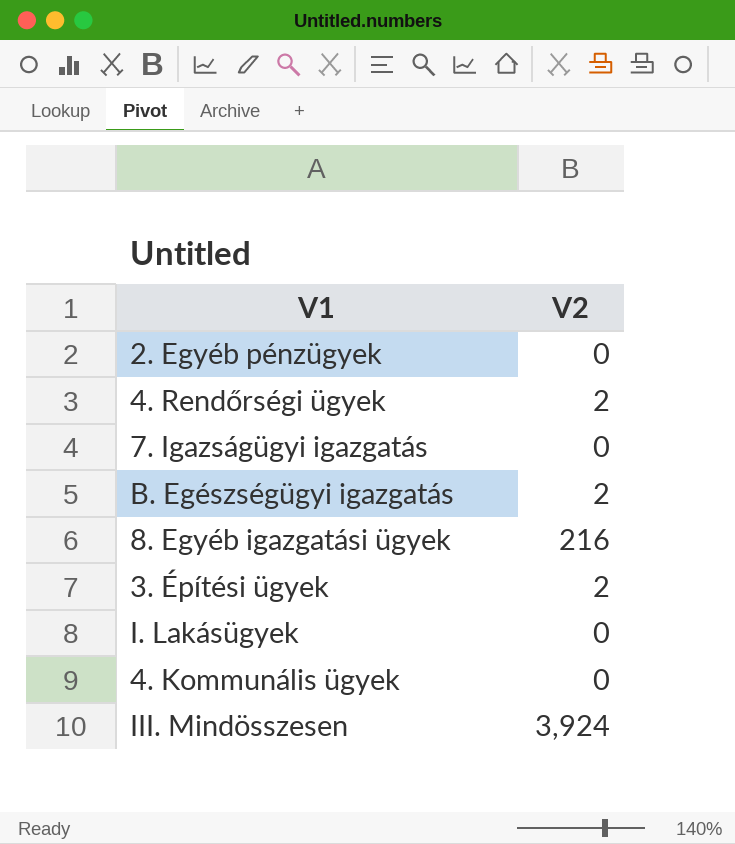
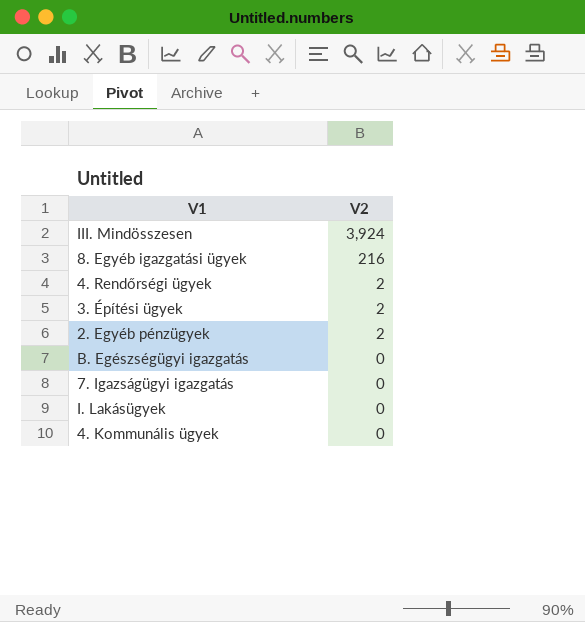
row order: none -> V2 descending
2. Egyéb pénzügyek | V2: 0 -> 2
B. Egészségügyi igazgatás | V2: 2 -> 0

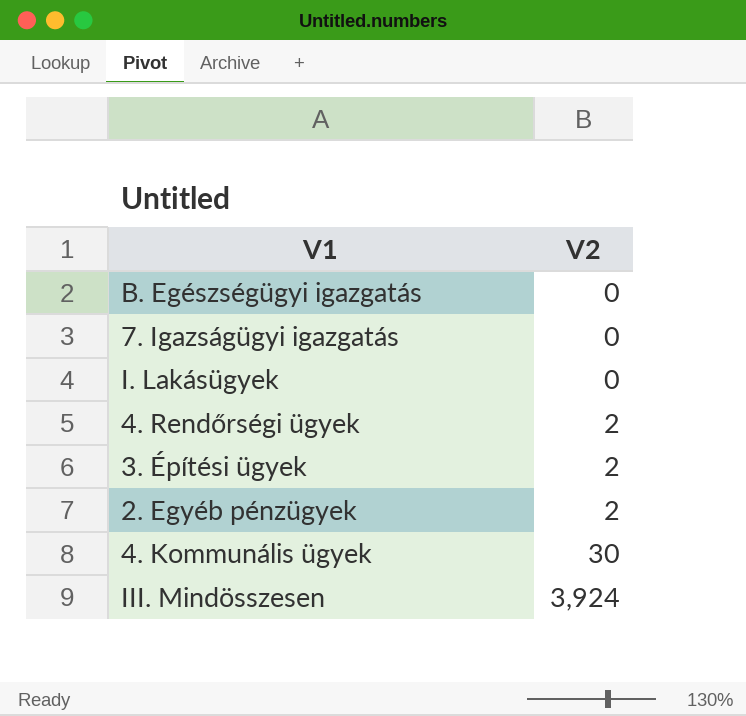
row order: V2 descending -> V2 ascending
row 8. Egyéb igazgatási ügyek: 216 -> none
4. Kommunális ügyek | V2: 0 -> 30

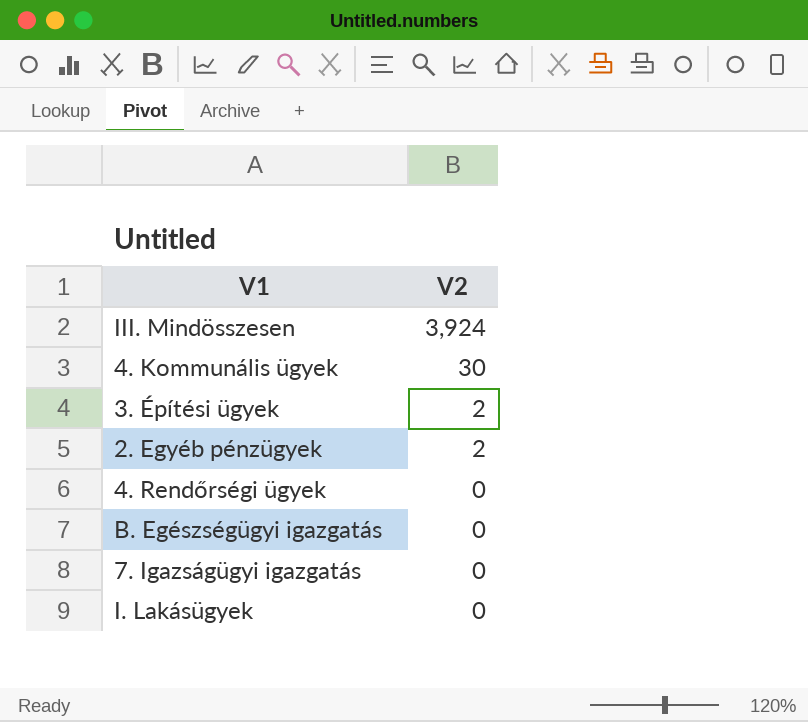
row order: V2 ascending -> V2 descending
4. Rendőrségi ügyek | V2: 2 -> 0

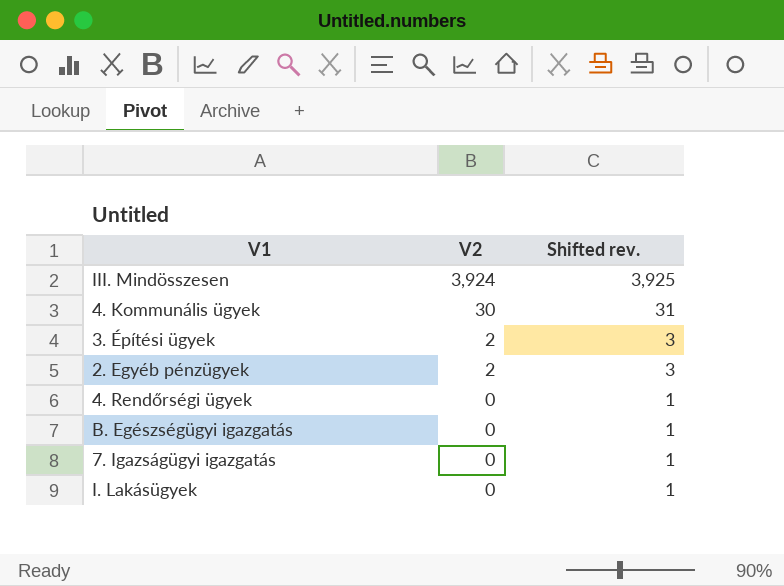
column Shifted rev. | formula: none -> [V2] + 1

